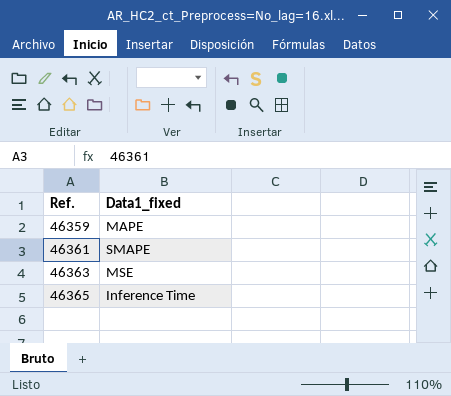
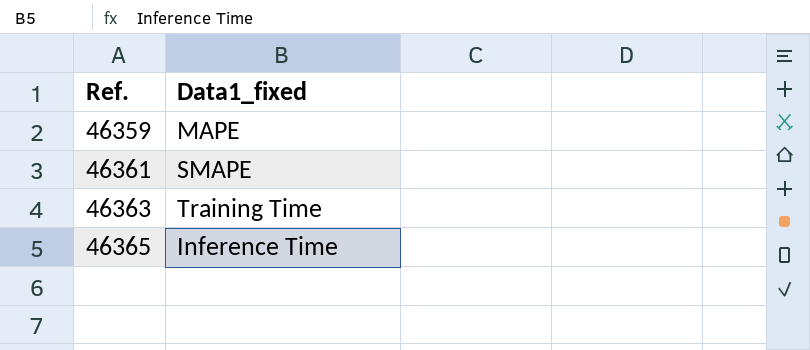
46363 | Data1_fixed: MSE -> Training Time

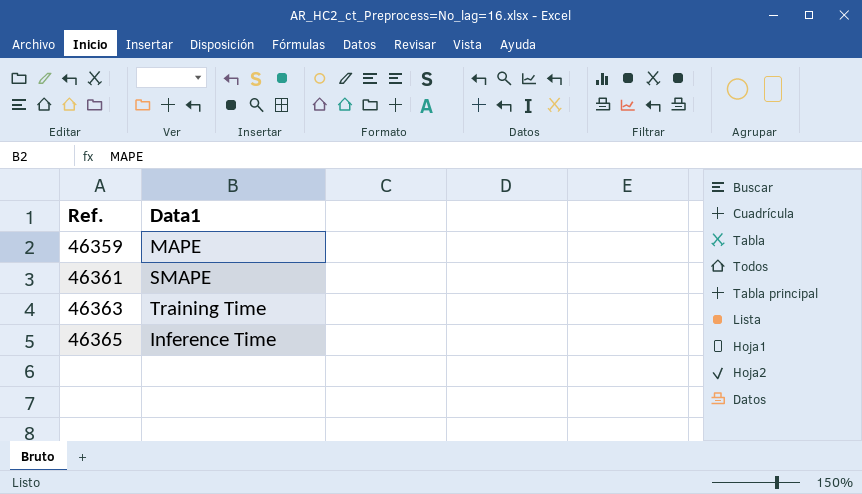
column name: Data1_fixed -> Data1

